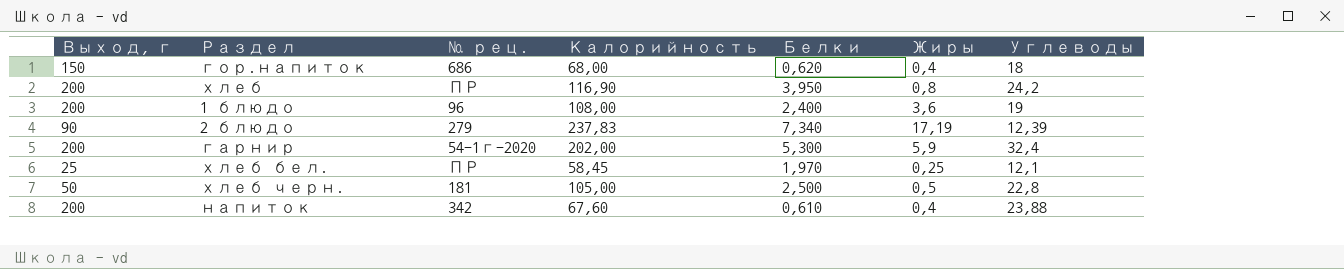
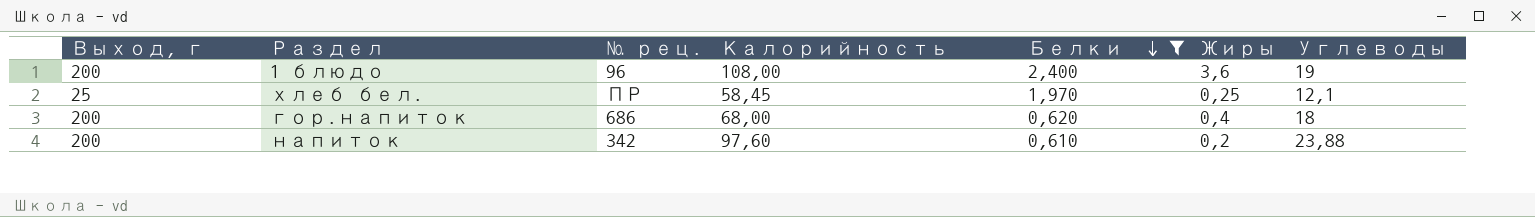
filter: none -> Белки <= 2,400
row order: none -> Белки descending
гор.напиток | Выход, г: 150 -> 200
напиток | Калорийность: 67,60 -> 97,60
напиток | Жиры: 0,4 -> 0,2

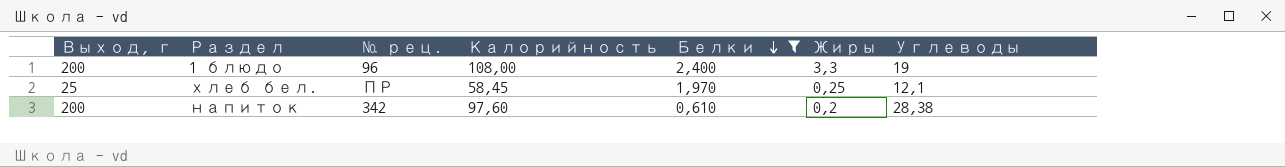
row гор.напиток: 200 | 686 | 68,00 | 0,620 | 0,4 | 18 -> none
1 блюдо | Жиры: 3,6 -> 3,3
напиток | Углеводы: 23,88 -> 28,38

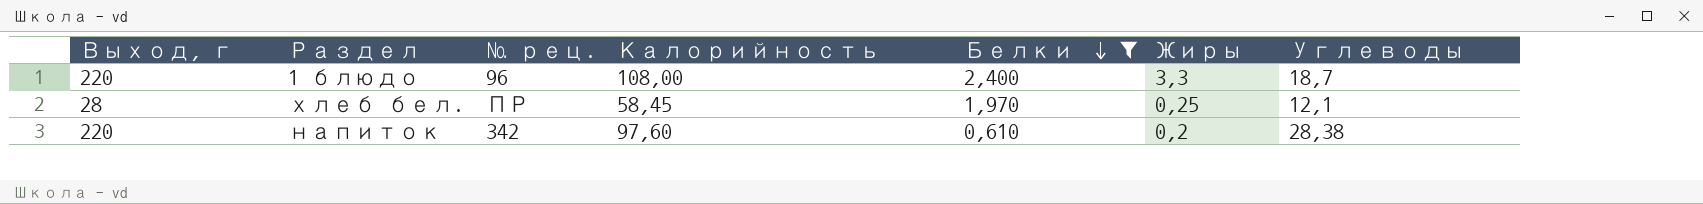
1 блюдо | Выход, г: 200 -> 220
1 блюдо | Углеводы: 19 -> 18,7
хлеб бел. | Выход, г: 25 -> 28
напиток | Выход, г: 200 -> 220

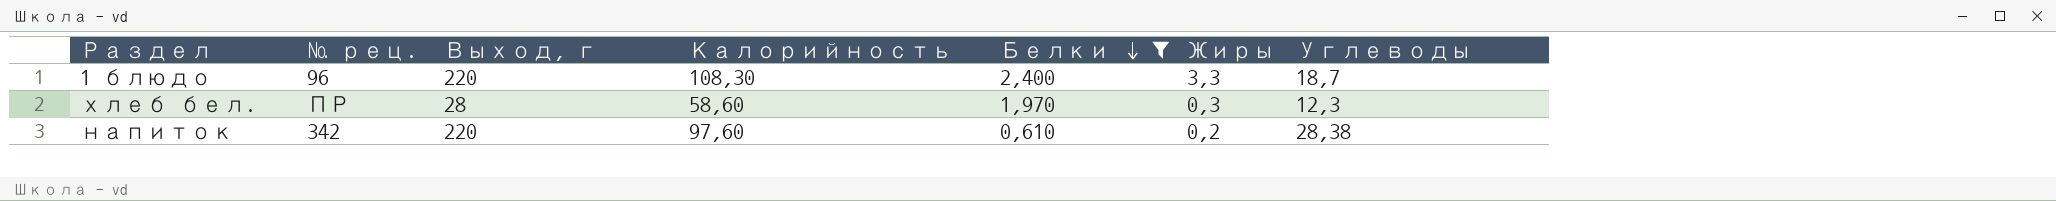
column Выход, г | position: 1 -> 3
1 блюдо | Калорийность: 108,00 -> 108,30
хлеб бел. | Калорийность: 58,45 -> 58,60
хлеб бел. | Жиры: 0,25 -> 0,3
хлеб бел. | Углеводы: 12,1 -> 12,3

